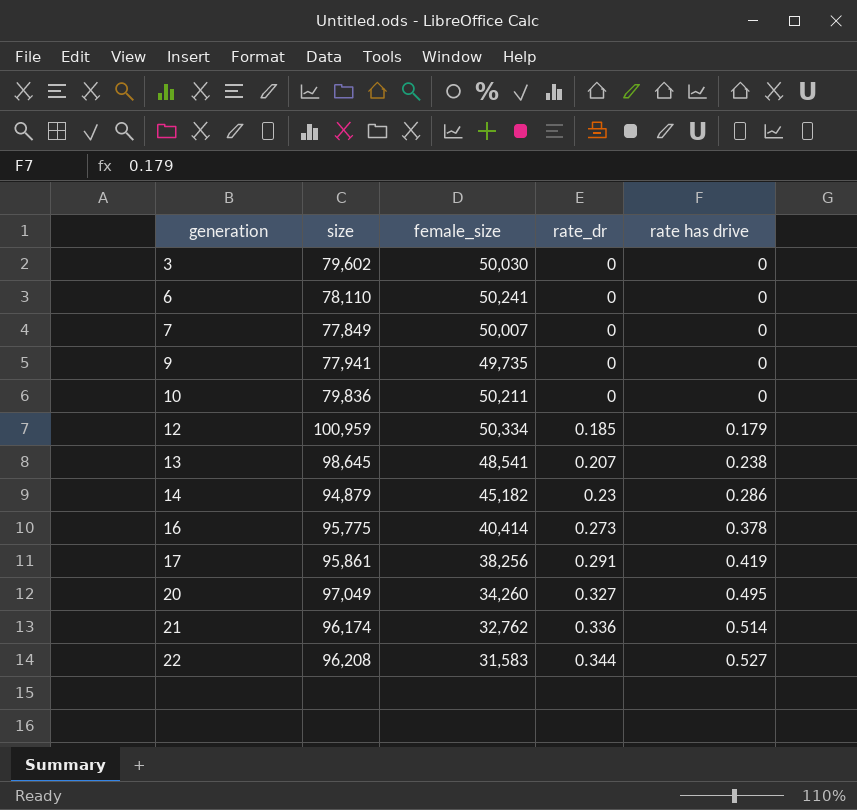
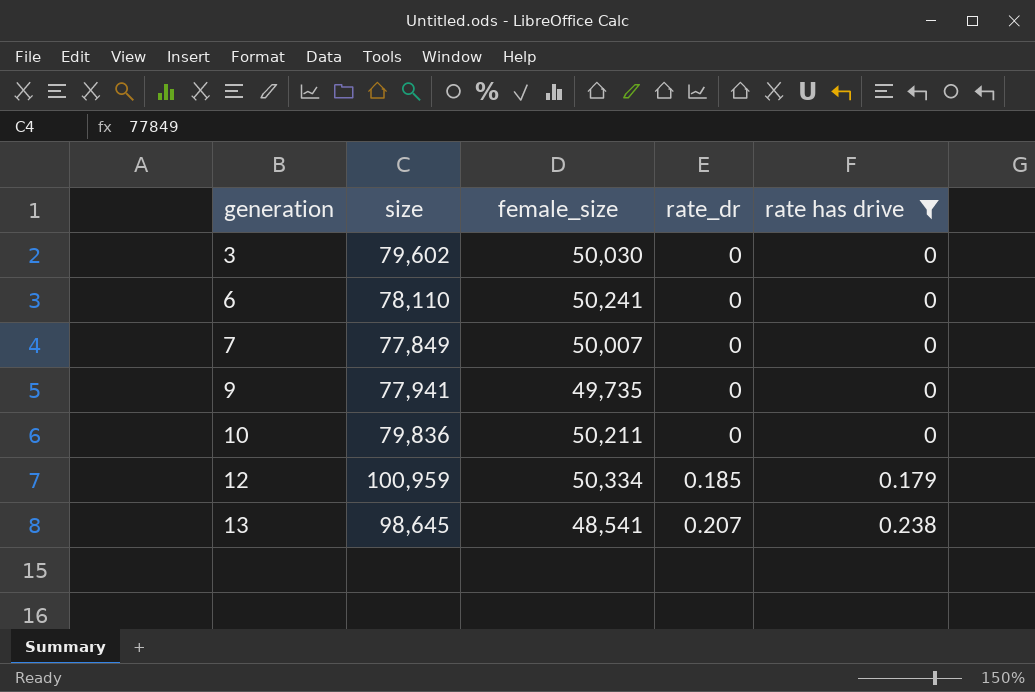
filter: none -> rate has drive <= 0.238

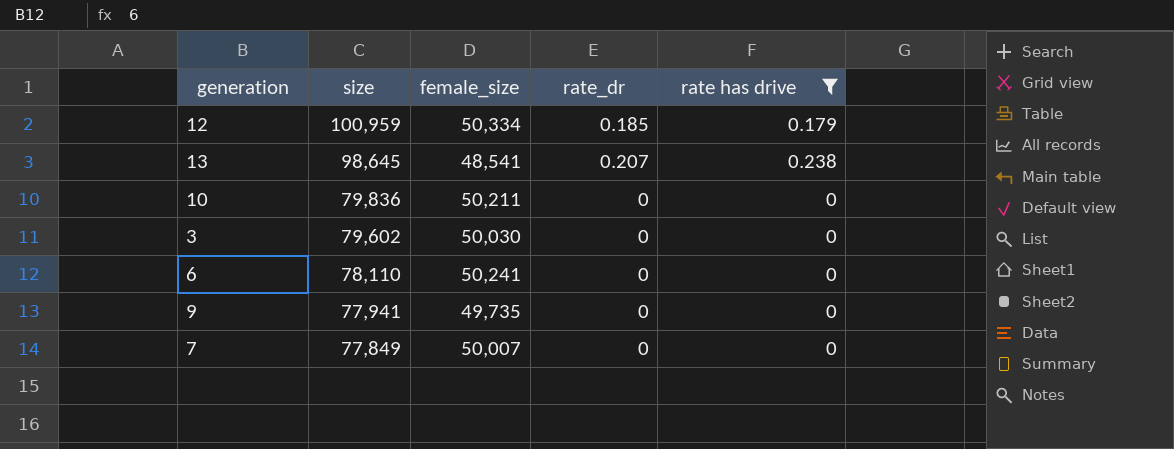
row order: generation ascending -> size descending

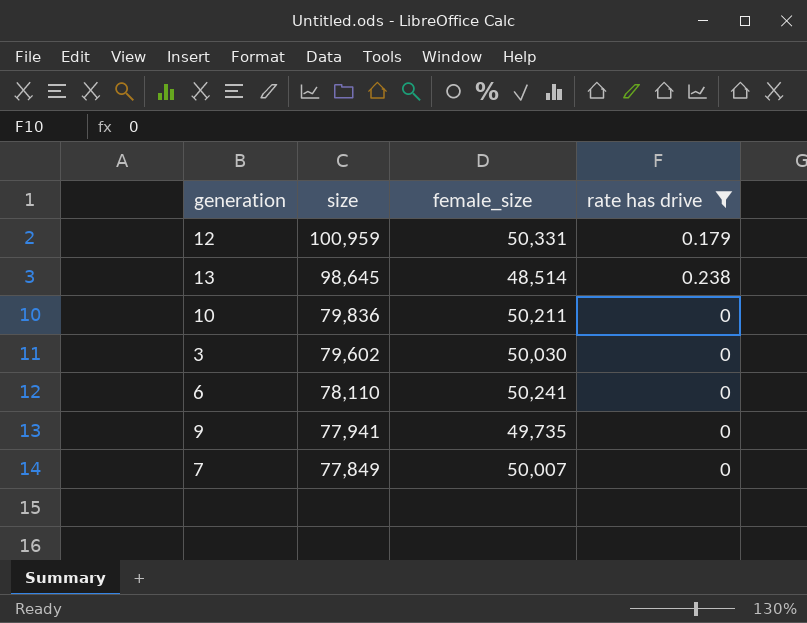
column rate_dr | position: 4 -> none
12 | female_size: 50,334 -> 50,331
13 | female_size: 48,541 -> 48,514

